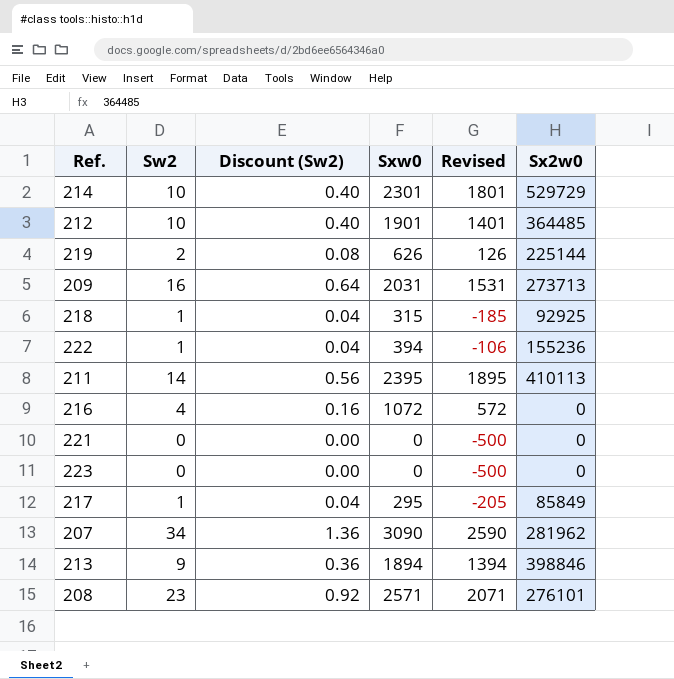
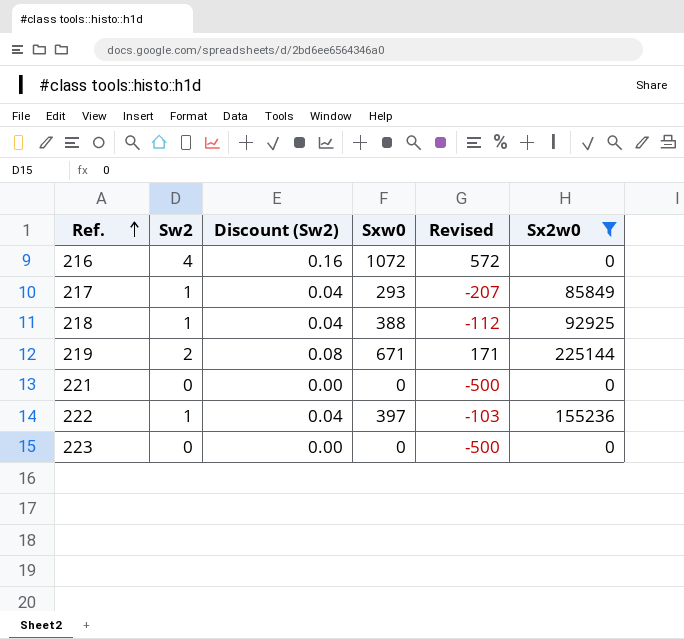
filter: none -> Sx2w0 <= 225144
row order: none -> Ref. ascending
217 | Sxw0: 295 -> 293
217 | Revised: -205 -> -207
218 | Sxw0: 315 -> 388
218 | Revised: -185 -> -112
219 | Sxw0: 626 -> 671
219 | Revised: 126 -> 171
222 | Sxw0: 394 -> 397
222 | Revised: -106 -> -103

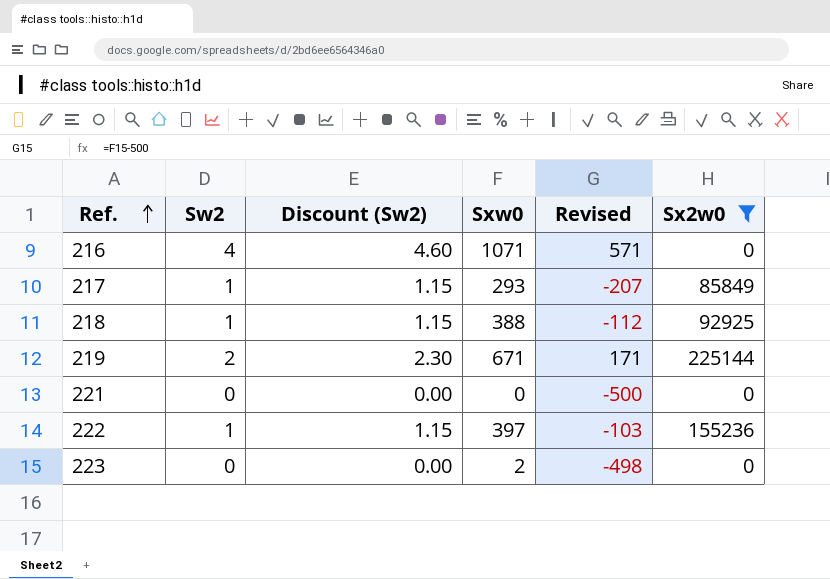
column Discount (Sw2) | formula: [Sw2] * 0.04 -> [Sw2] * 1.15
216 | Sxw0: 1072 -> 1071
216 | Revised: 572 -> 571
223 | Sxw0: 0 -> 2
223 | Revised: -500 -> -498

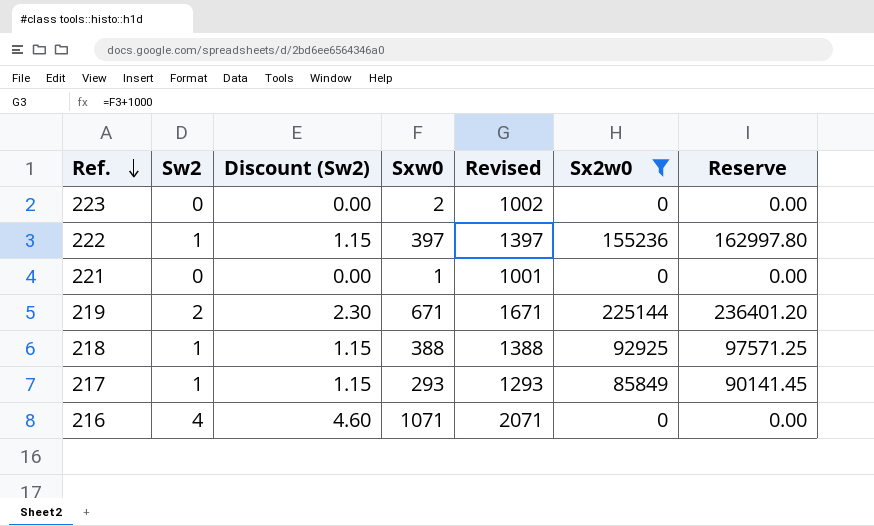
row order: Ref. ascending -> Ref. descending
column Revised | formula: [Sxw0] - 500 -> [Sxw0] + 1000
column Reserve | formula: none -> [Sx2w0] * 1.05
221 | Sxw0: 0 -> 1

